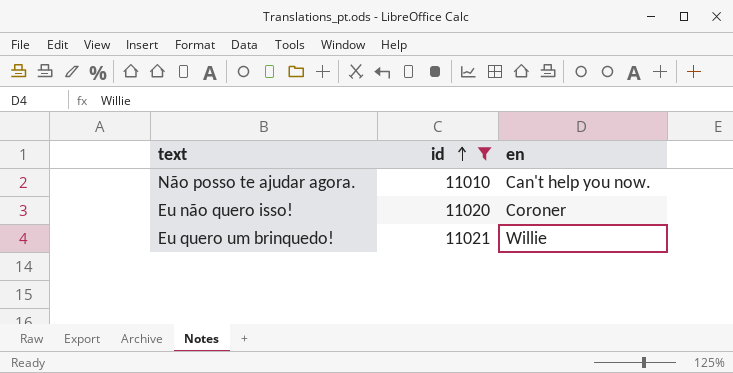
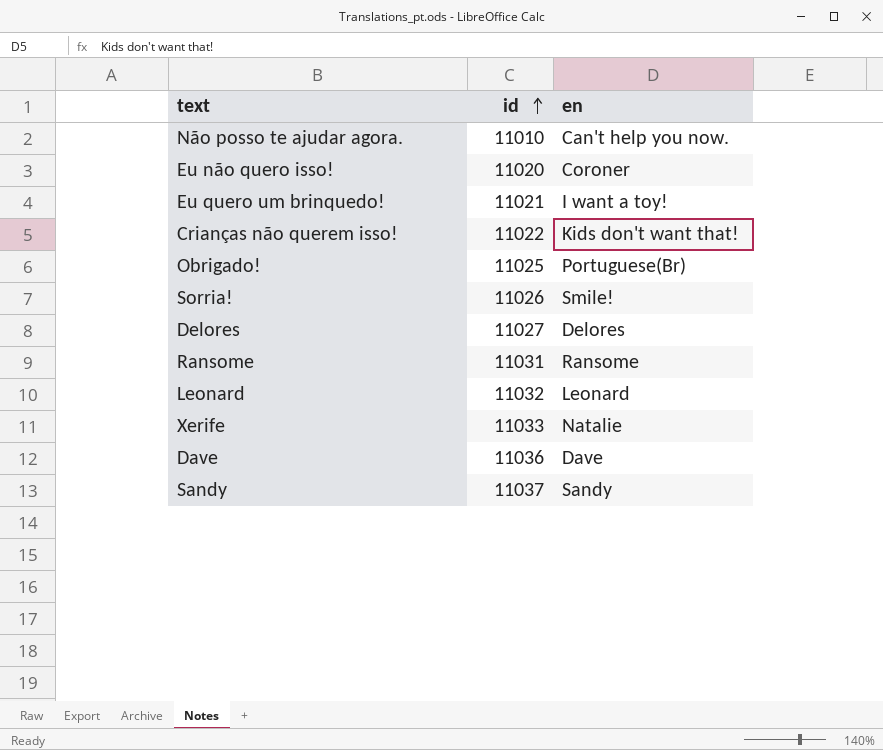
filter: id <= 11021 -> none
Eu quero um brinquedo! | en: Willie -> I want a toy!

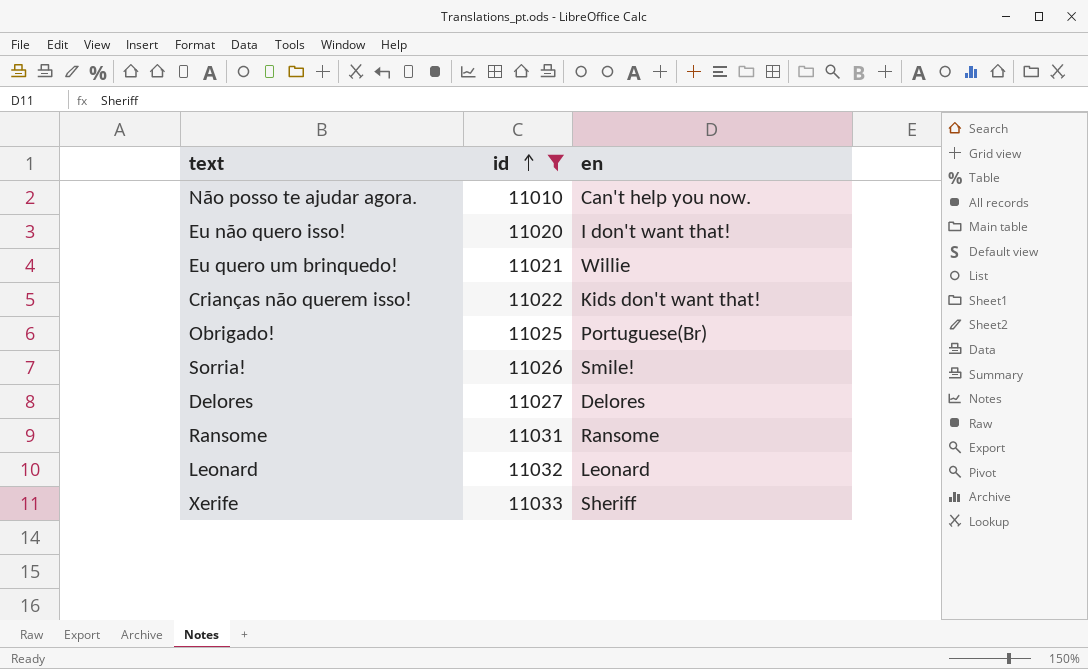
filter: none -> id <= 11033
Eu não quero isso! | en: Coroner -> I don't want that!
Eu quero um brinquedo! | en: I want a toy! -> Willie
Xerife | en: Natalie -> Sheriff

